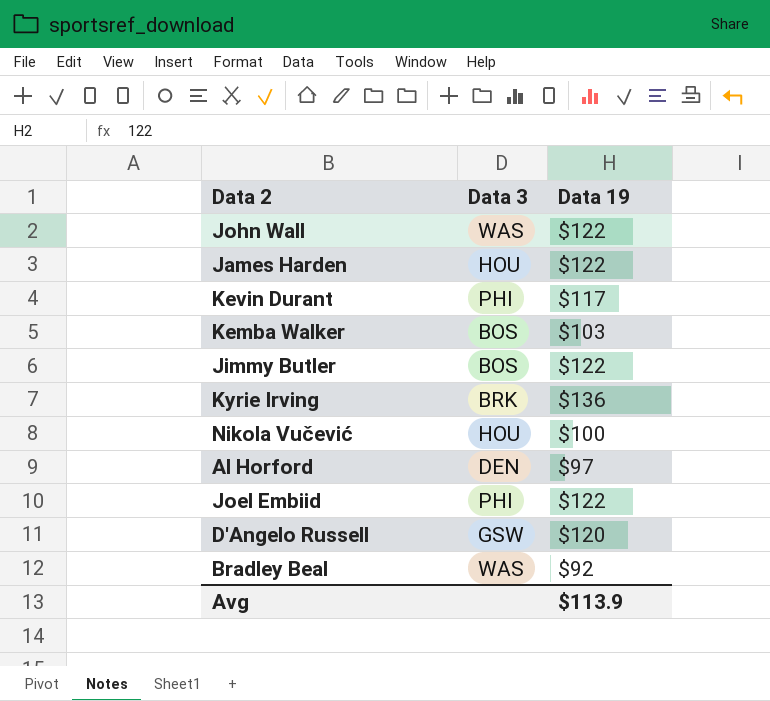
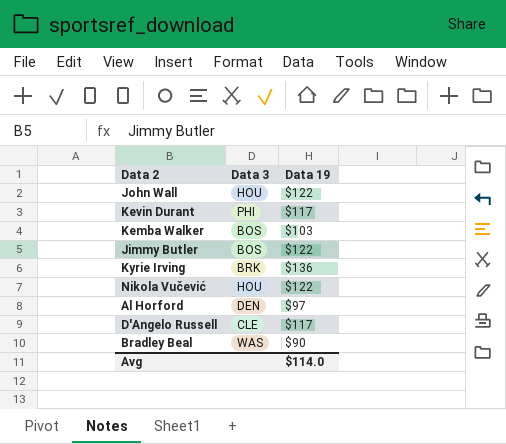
row James Harden: HOU | $122 -> none
row Joel Embiid: PHI | $122 -> none
John Wall | Data 3: WAS -> HOU
Nikola Vučević | Data 19: $100 -> $122
D'Angelo Russell | Data 3: GSW -> CLE
D'Angelo Russell | Data 19: $120 -> $117
Bradley Beal | Data 19: $92 -> $90
Avg | Data 19: $113.9 -> $114.0

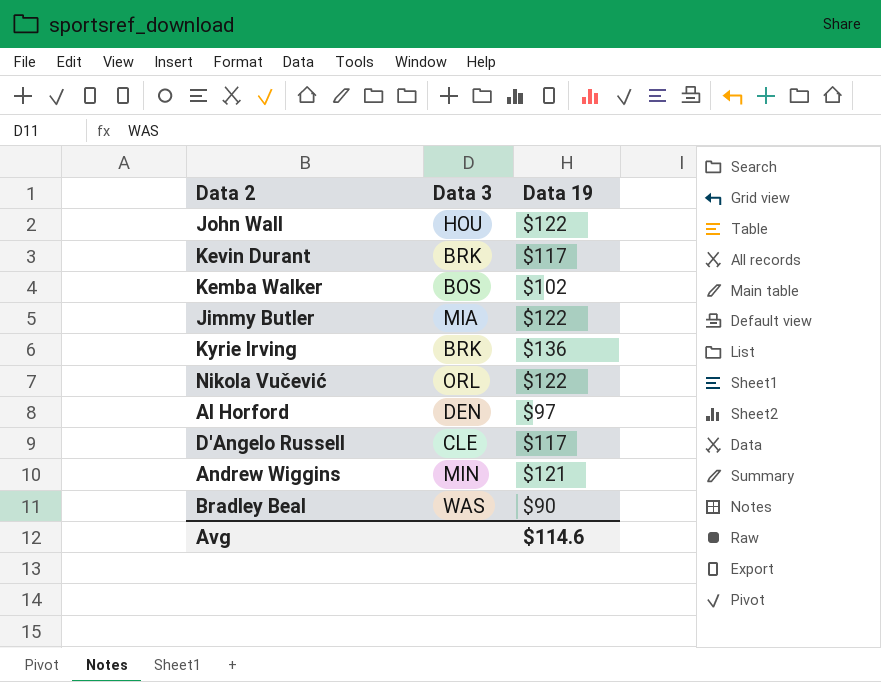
Kevin Durant | Data 3: PHI -> BRK
Kemba Walker | Data 19: $103 -> $102
Jimmy Butler | Data 3: BOS -> MIA
Nikola Vučević | Data 3: HOU -> ORL
row Andrew Wiggins: none -> MIN | $121
Avg | Data 19: $114.0 -> $114.6

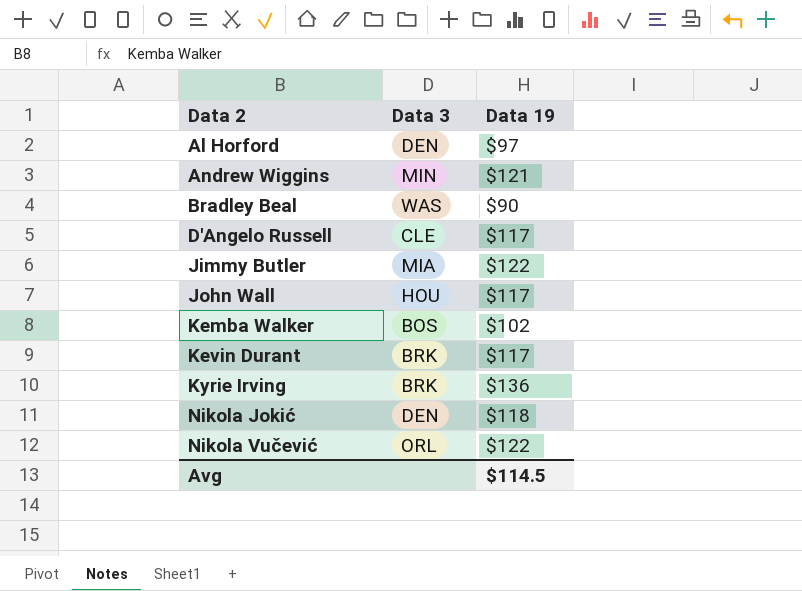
row order: none -> Data 2 ascending
John Wall | Data 19: $122 -> $117
row Nikola Jokić: none -> DEN | $118
Avg | Data 19: $114.6 -> $114.5

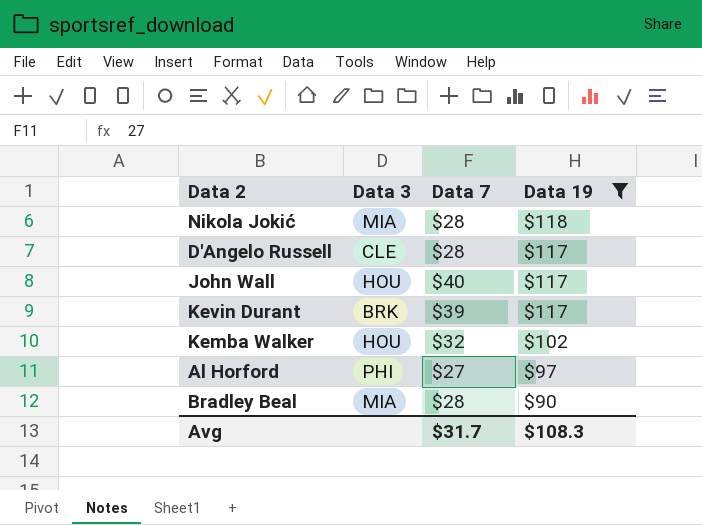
filter: none -> Data 19 <= $118
row order: Data 2 ascending -> Data 19 descending
column Data 7 | position: none -> 3
Nikola Jokić | Data 3: DEN -> MIA
Kemba Walker | Data 3: BOS -> HOU
Al Horford | Data 3: DEN -> PHI
Bradley Beal | Data 3: WAS -> MIA
Avg | Data 19: $114.5 -> $108.3

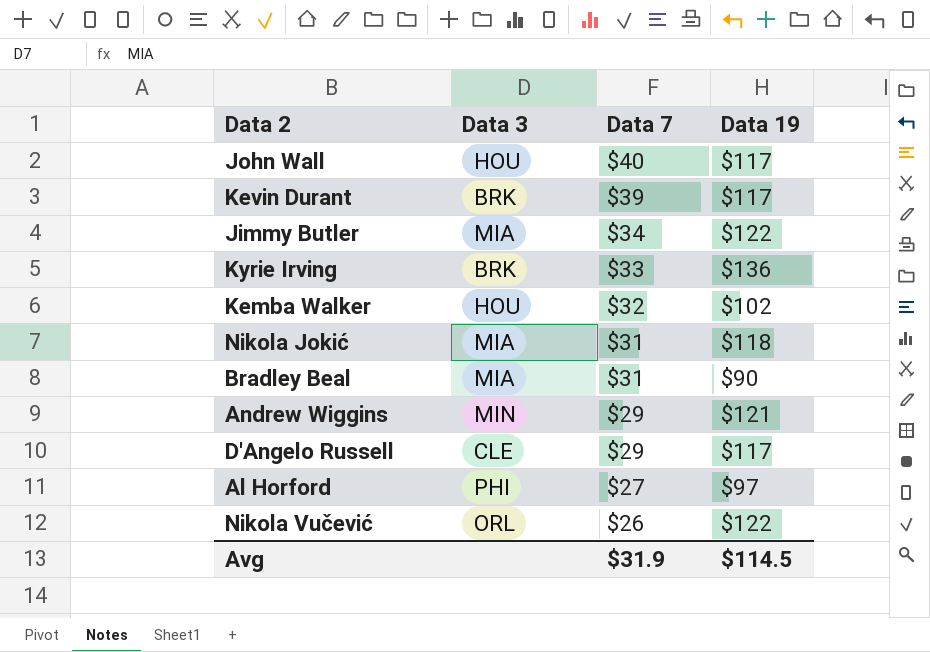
filter: Data 19 <= $118 -> none
row order: Data 19 descending -> Data 7 descending
Nikola Jokić | Data 7: $28 -> $31
Bradley Beal | Data 7: $28 -> $31
D'Angelo Russell | Data 7: $28 -> $29
Avg | Data 7: $31.7 -> $31.9
Avg | Data 19: $108.3 -> $114.5

